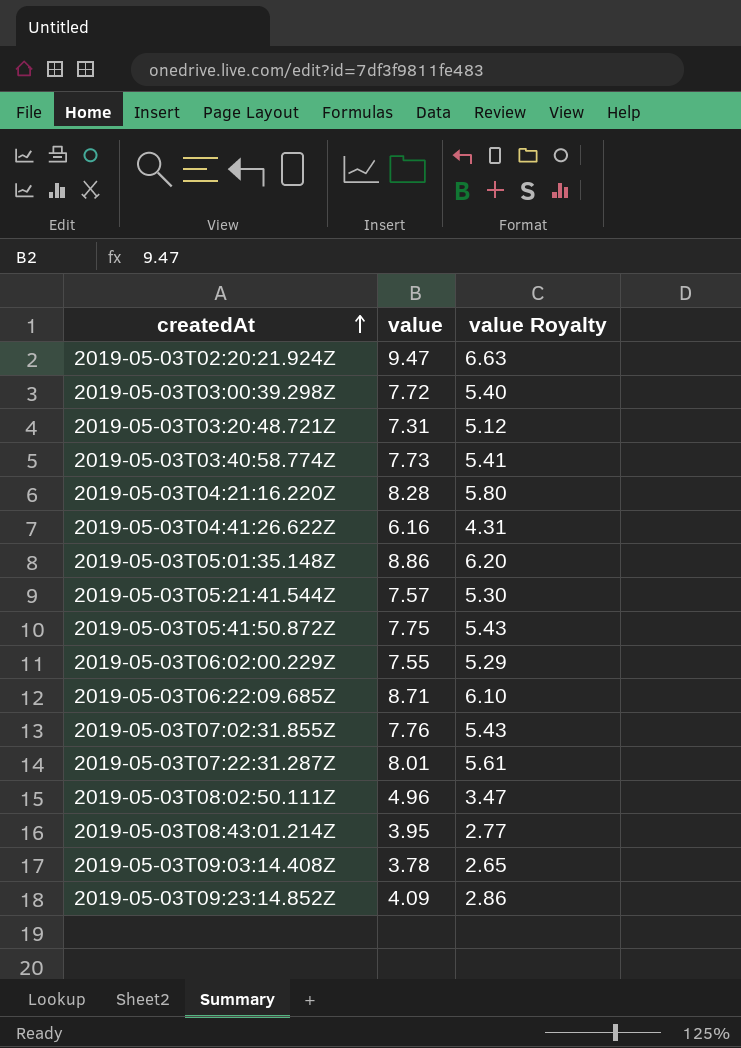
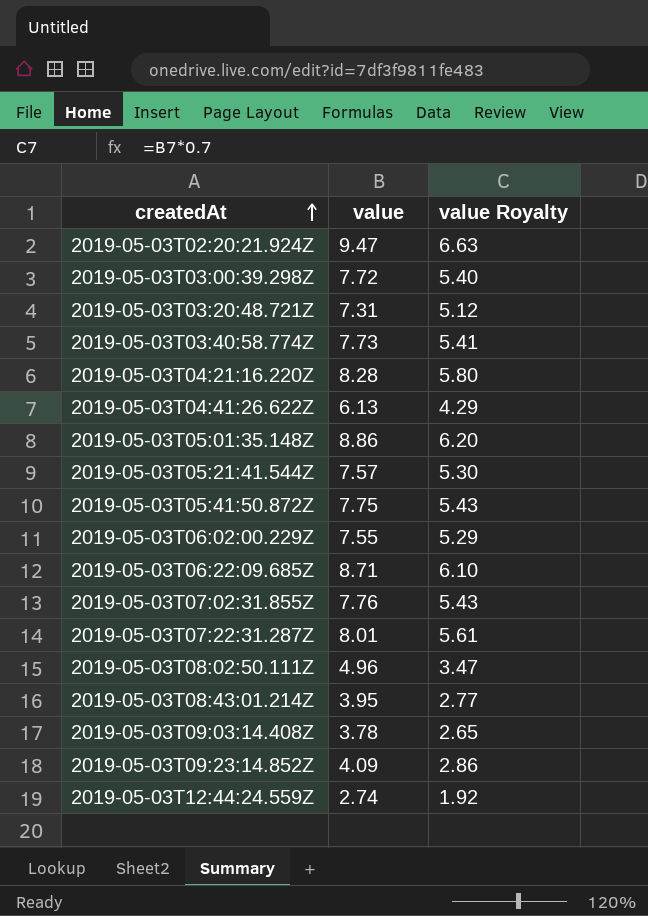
2019-05-03T04:41:26.622Z | value: 6.16 -> 6.13
2019-05-03T04:41:26.622Z | value Royalty: 4.31 -> 4.29
row 2019-05-03T12:44:24.559Z: none -> 2.74 | 1.92

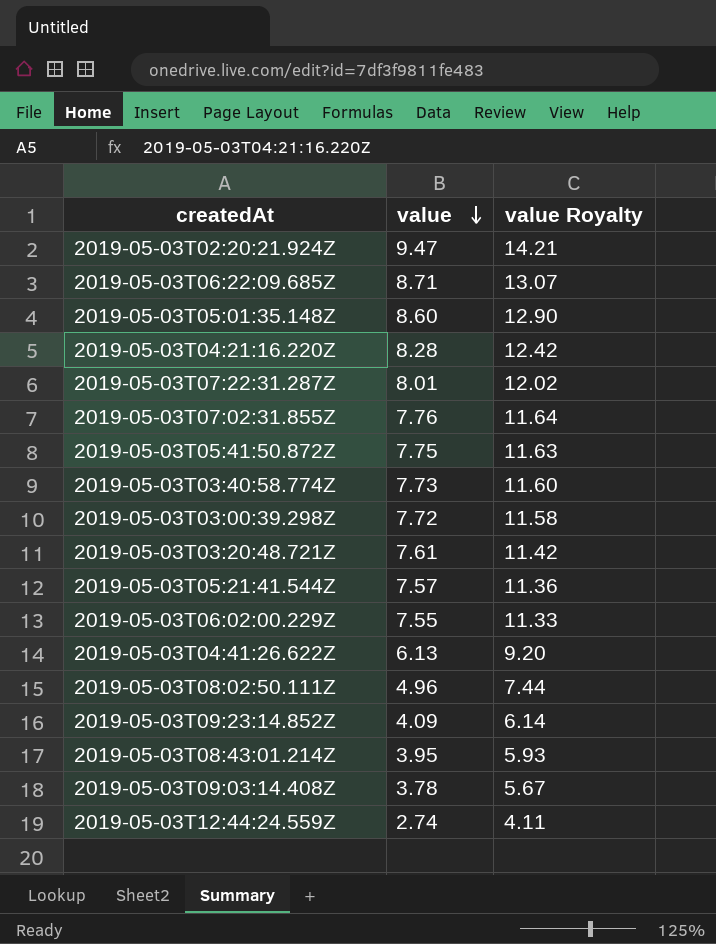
row order: createdAt ascending -> value descending
column value Royalty | formula: [value] * 0.7 -> [value] * 1.5
2019-05-03T05:01:35.148Z | value: 8.86 -> 8.60
2019-05-03T03:20:48.721Z | value: 7.31 -> 7.61

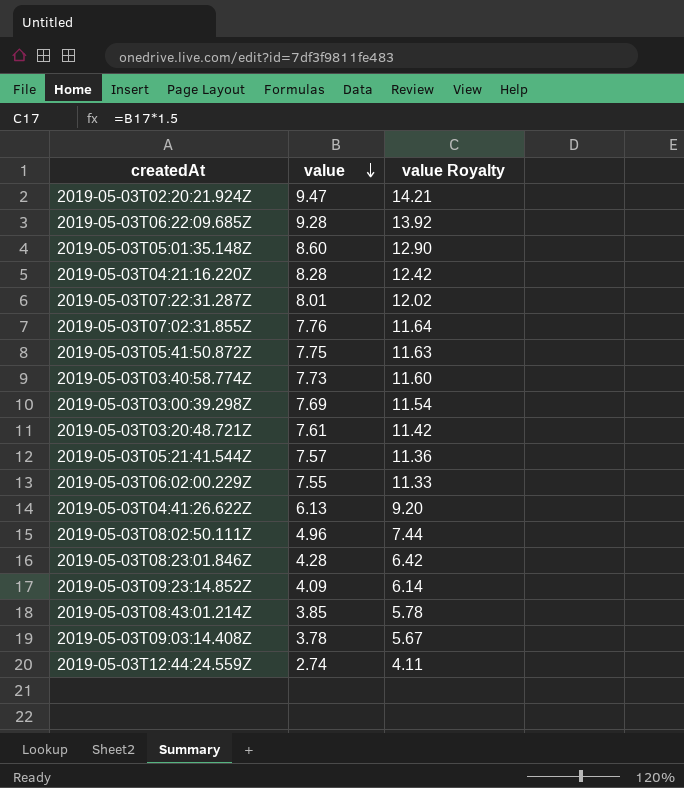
2019-05-03T06:22:09.685Z | value: 8.71 -> 9.28
2019-05-03T06:22:09.685Z | value Royalty: 13.07 -> 13.92
2019-05-03T03:00:39.298Z | value: 7.72 -> 7.69
2019-05-03T03:00:39.298Z | value Royalty: 11.58 -> 11.54
row 2019-05-03T08:23:01.846Z: none -> 4.28 | 6.42
2019-05-03T08:43:01.214Z | value: 3.95 -> 3.85
2019-05-03T08:43:01.214Z | value Royalty: 5.93 -> 5.78

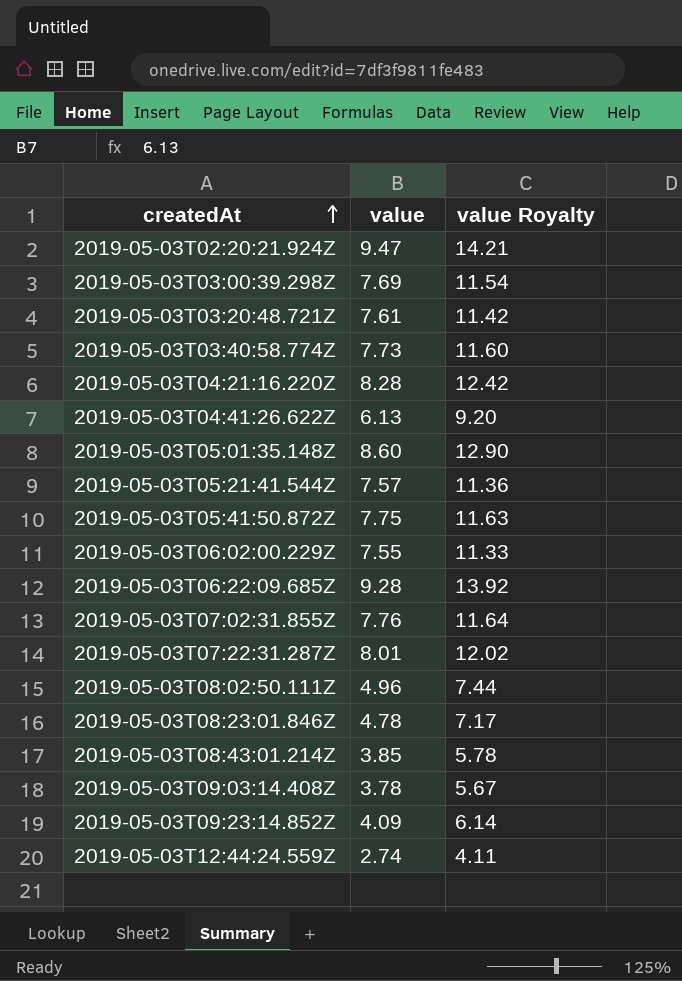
row order: value descending -> createdAt ascending
2019-05-03T08:23:01.846Z | value: 4.28 -> 4.78
2019-05-03T08:23:01.846Z | value Royalty: 6.42 -> 7.17

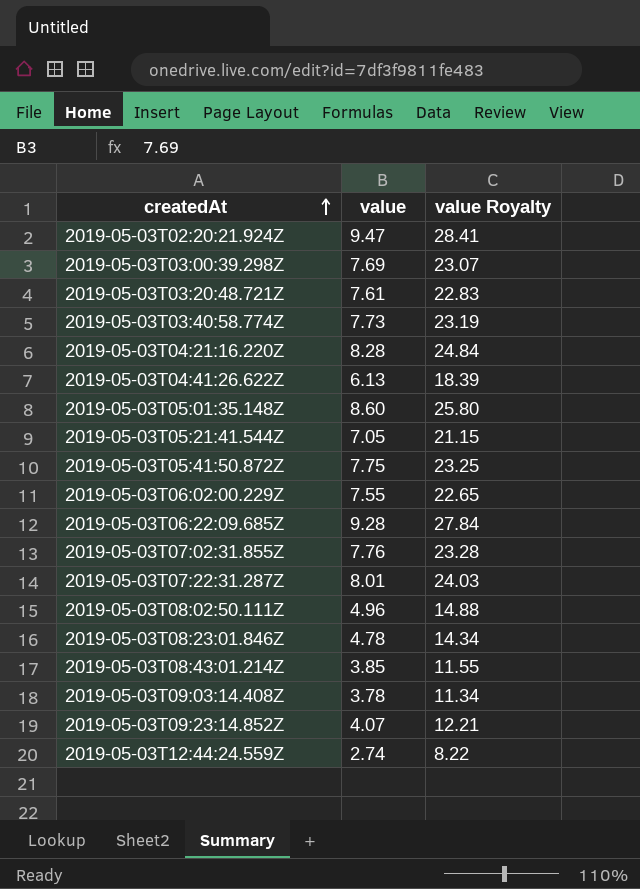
column value Royalty | formula: [value] * 1.5 -> [value] * 3
2019-05-03T05:21:41.544Z | value: 7.57 -> 7.05
2019-05-03T09:23:14.852Z | value: 4.09 -> 4.07

